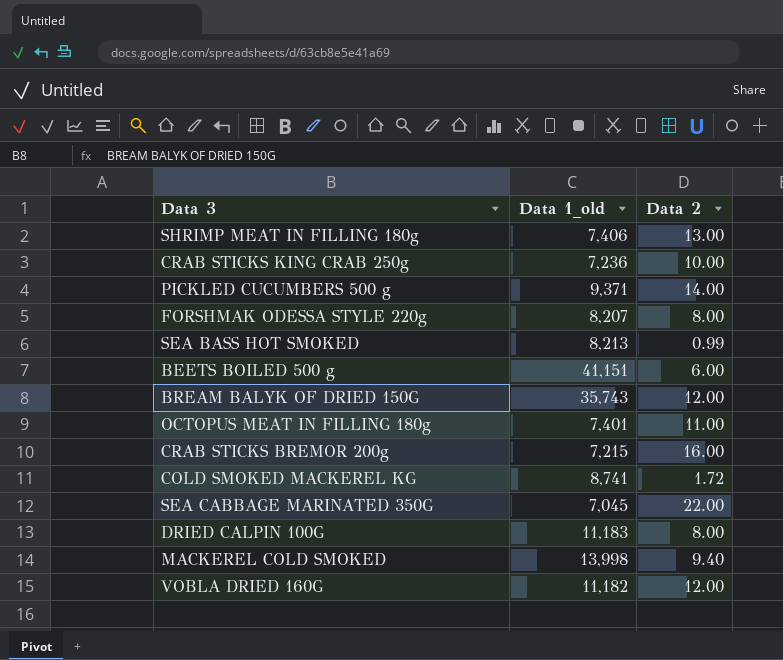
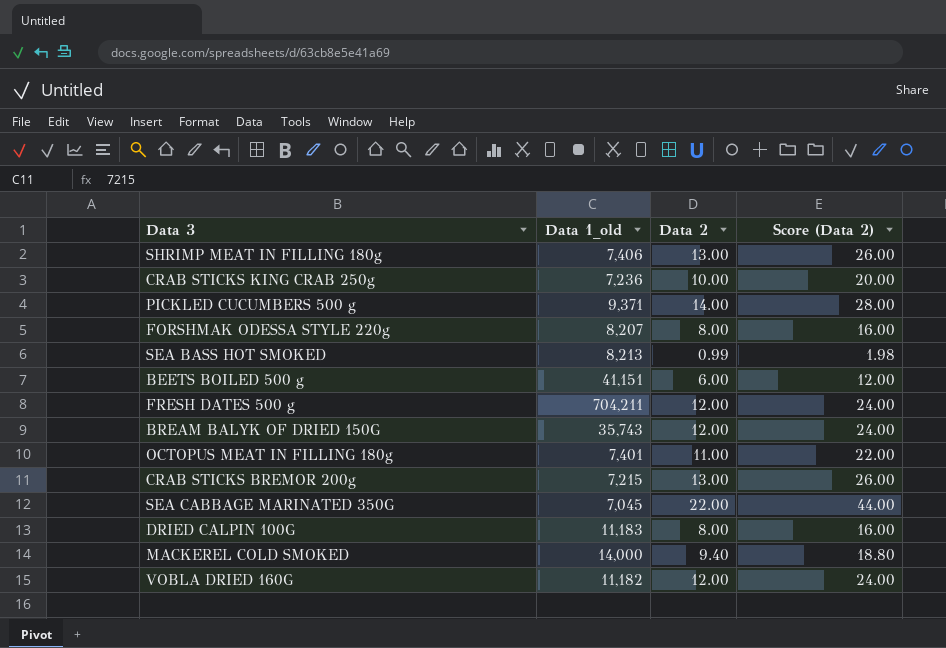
column Score (Data 2) | formula: none -> [Data 2] * 2
row COLD SMOKED MACKEREL KG: 8,741 | 1.72 -> none
row FRESH DATES 500 g: none -> 704,211 | 12.00 | 24.00
CRAB STICKS BREMOR 200g | Data 2: 16.00 -> 13.00
MACKEREL COLD SMOKED | Data 1_old: 13,998 -> 14,000

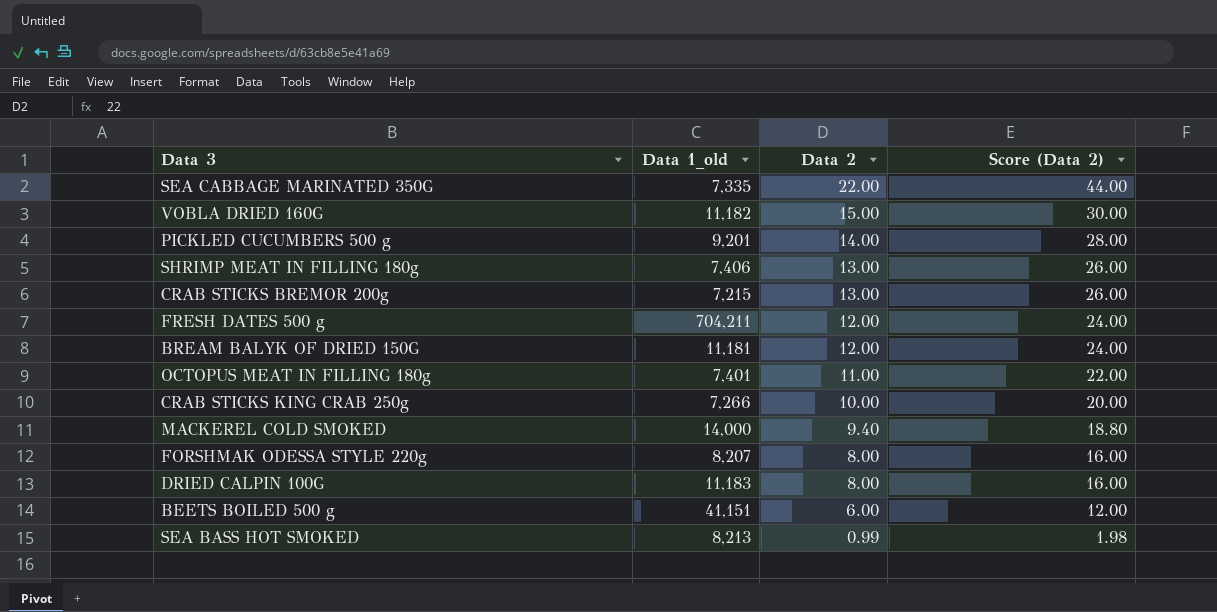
row order: none -> Data 2 descending
SEA CABBAGE MARINATED 350G | Data 1_old: 7,045 -> 7,335
VOBLA DRIED 160G | Data 2: 12.00 -> 15.00
VOBLA DRIED 160G | Score (Data 2): 24.00 -> 30.00
PICKLED CUCUMBERS 500 g | Data 1_old: 9,371 -> 9,201
BREAM BALYK OF DRIED 150G | Data 1_old: 35,743 -> 11,181
CRAB STICKS KING CRAB 250g | Data 1_old: 7,236 -> 7,266

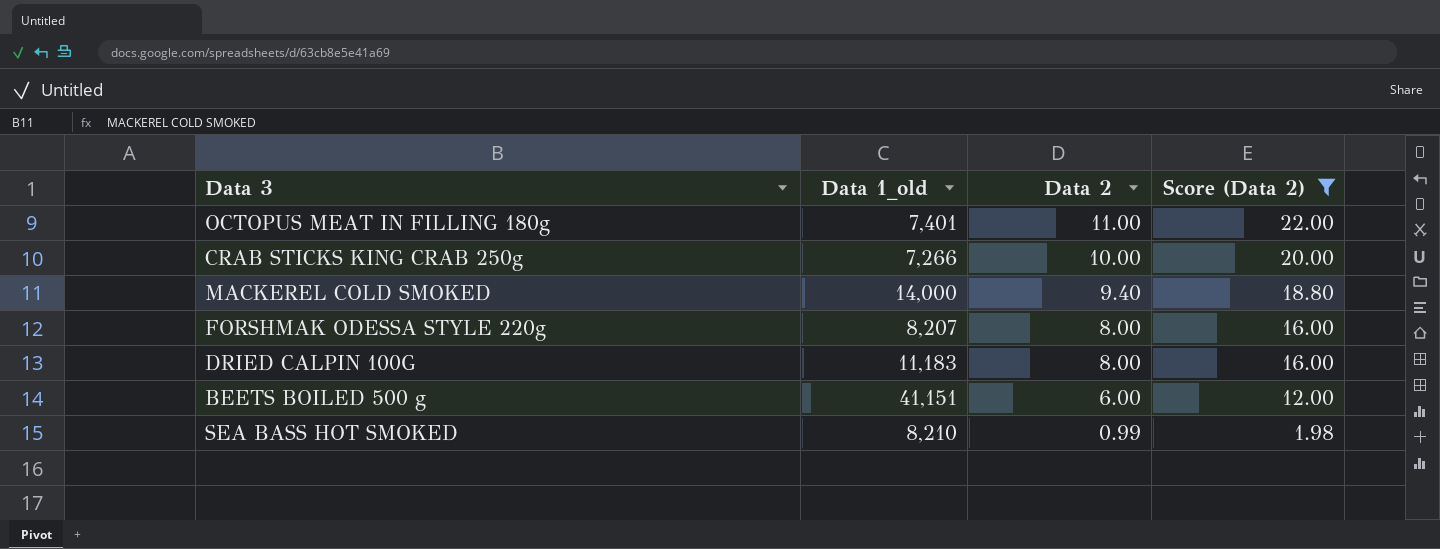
filter: none -> Score (Data 2) <= 22.00
SEA BASS HOT SMOKED | Data 1_old: 8,213 -> 8,210

